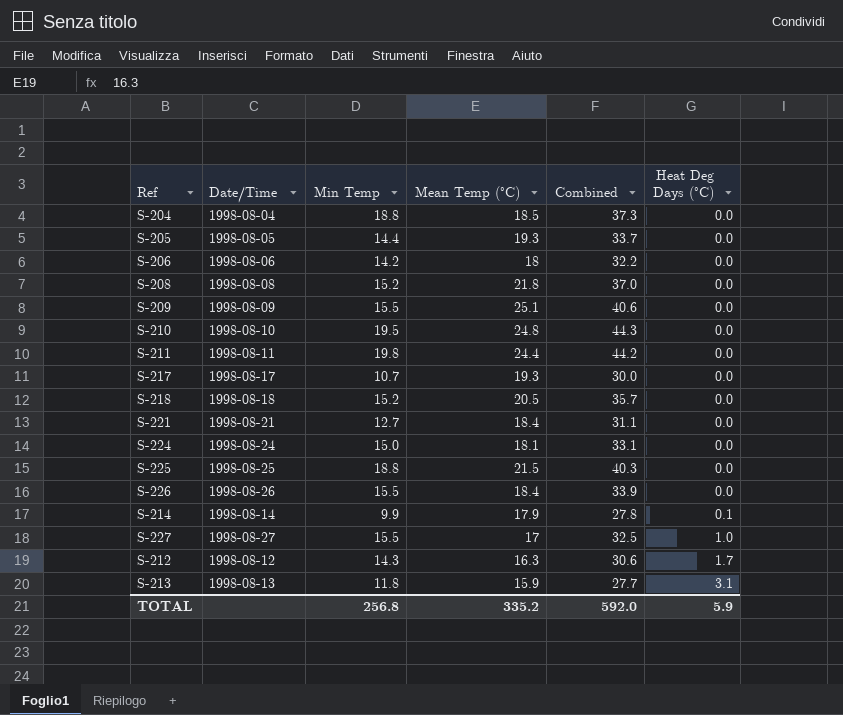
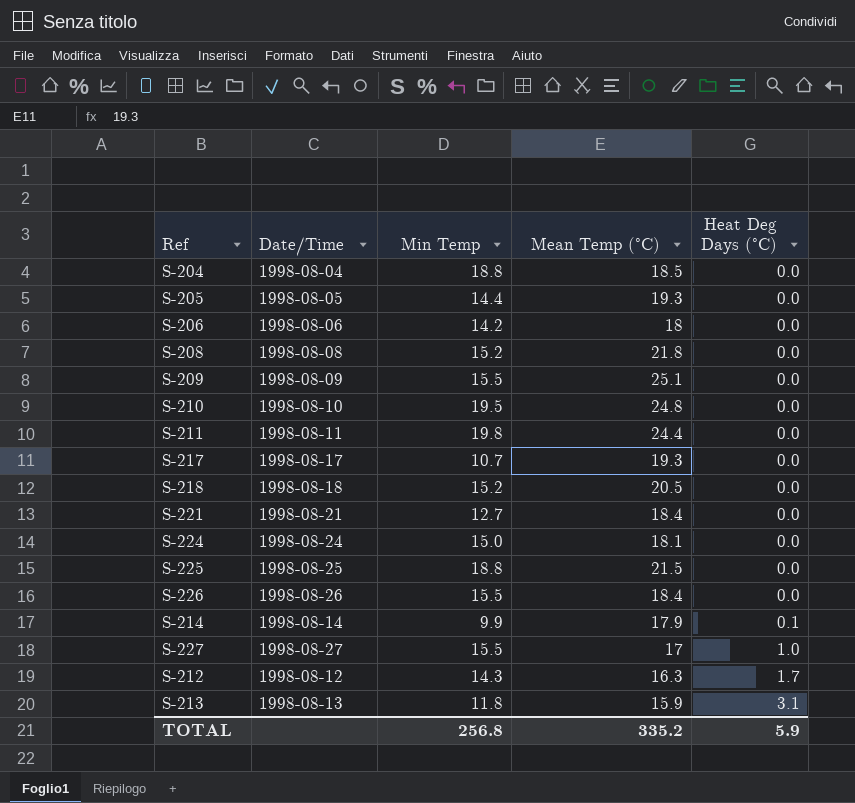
column Combined | formula: [Min Temp] + [Mean Temp (°C)] -> none

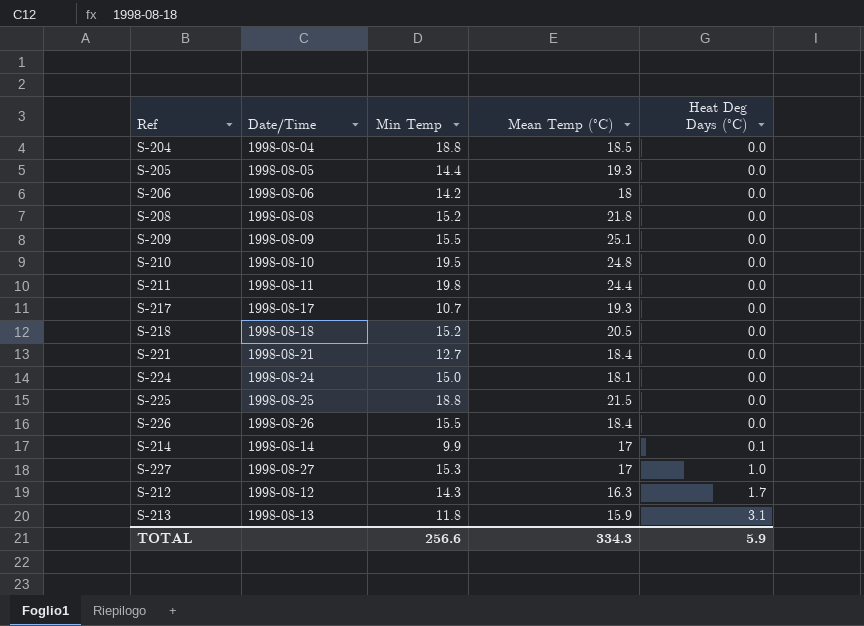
S-214 | Mean Temp (°C): 17.9 -> 17
S-227 | Min Temp: 15.5 -> 15.3
TOTAL | Min Temp: 256.8 -> 256.6
TOTAL | Mean Temp (°C): 335.2 -> 334.3

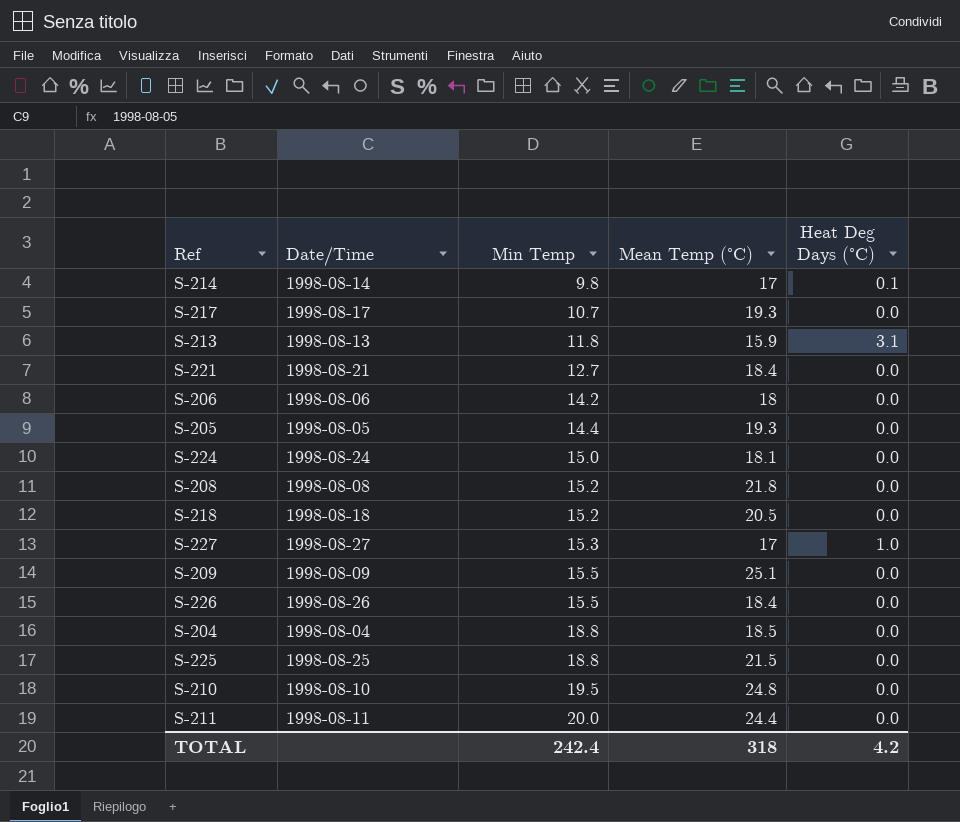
row order: Heat Deg Days (°C) ascending -> Min Temp ascending
row S-212: 1998-08-12 | 14.3 | 16.3 | 1.7 -> none
S-214 | Min Temp: 9.9 -> 9.8
S-211 | Min Temp: 19.8 -> 20.0
TOTAL | Min Temp: 256.6 -> 242.4
TOTAL | Mean Temp (°C): 334.3 -> 318
TOTAL | Heat Deg Days (°C): 5.9 -> 4.2

